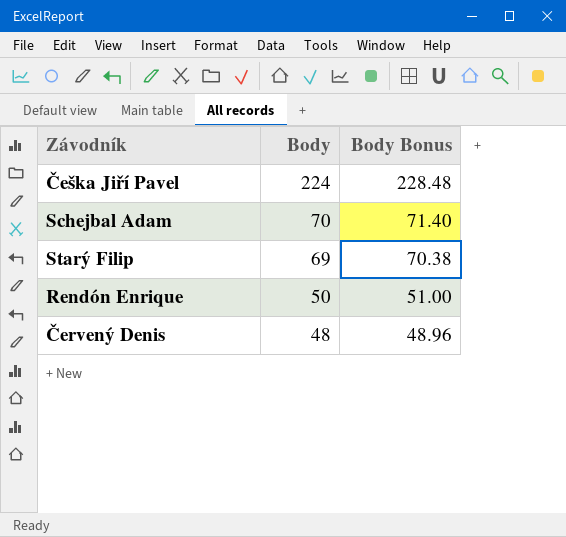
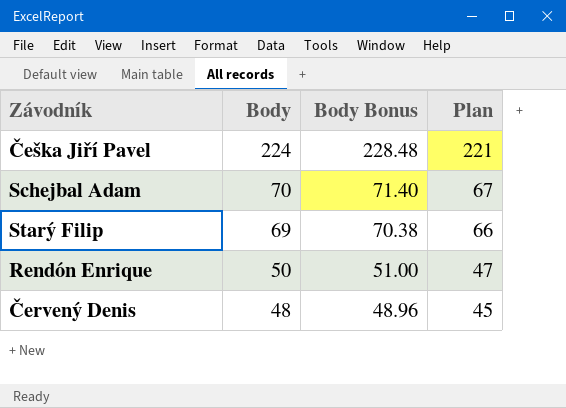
column Plan | formula: none -> [Body] - 3

